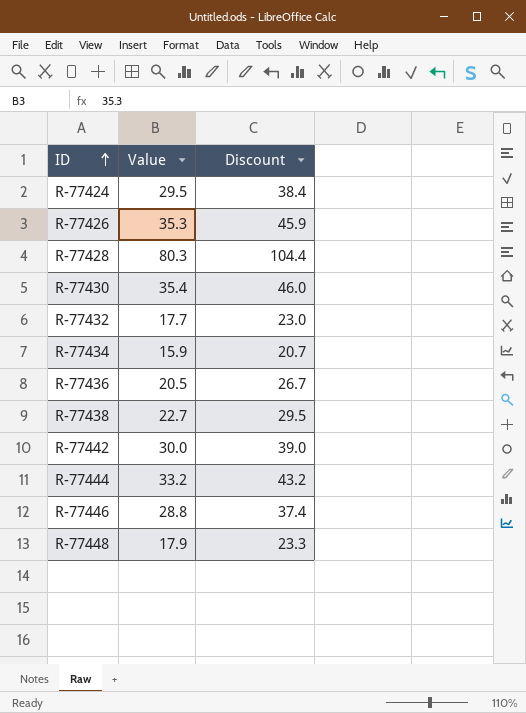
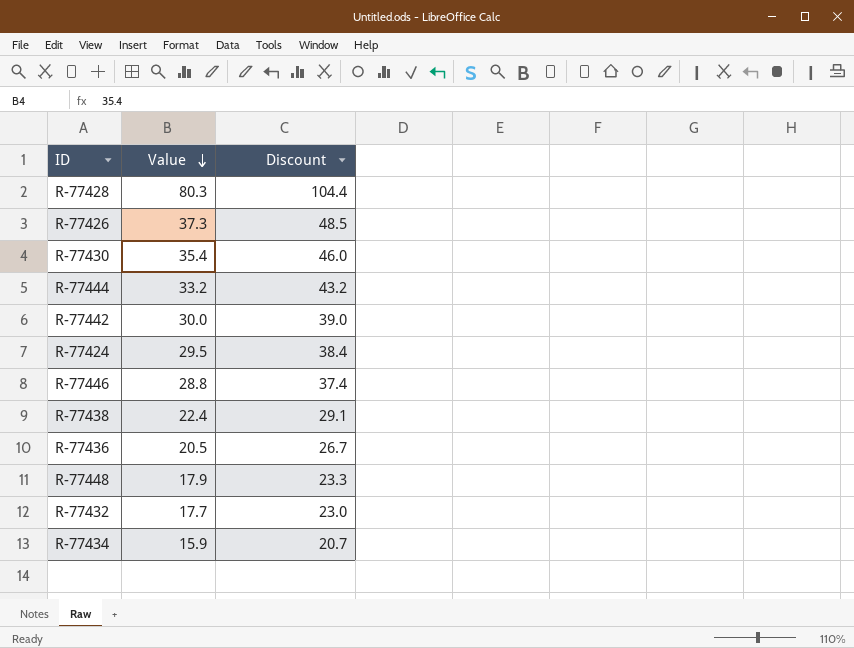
row order: ID ascending -> Value descending
R-77426 | Value: 35.3 -> 37.3
R-77426 | Discount: 45.9 -> 48.5
R-77438 | Value: 22.7 -> 22.4
R-77438 | Discount: 29.5 -> 29.1

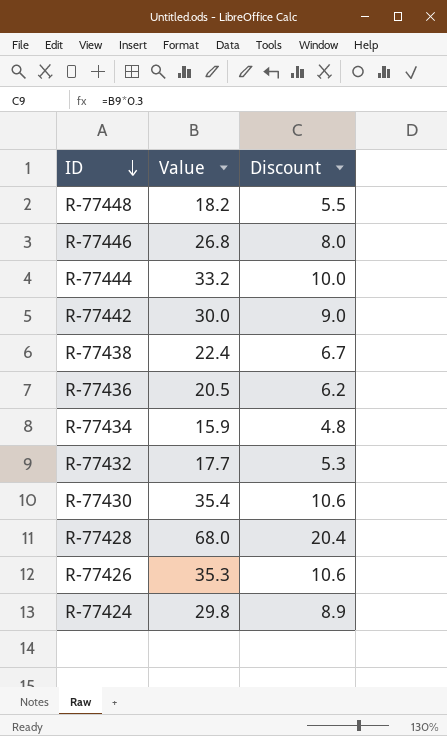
row order: Value descending -> ID descending
column Discount | formula: [Value] * 1.3 -> [Value] * 0.3
R-77448 | Value: 17.9 -> 18.2
R-77446 | Value: 28.8 -> 26.8
R-77428 | Value: 80.3 -> 68.0
R-77426 | Value: 37.3 -> 35.3
R-77424 | Value: 29.5 -> 29.8

